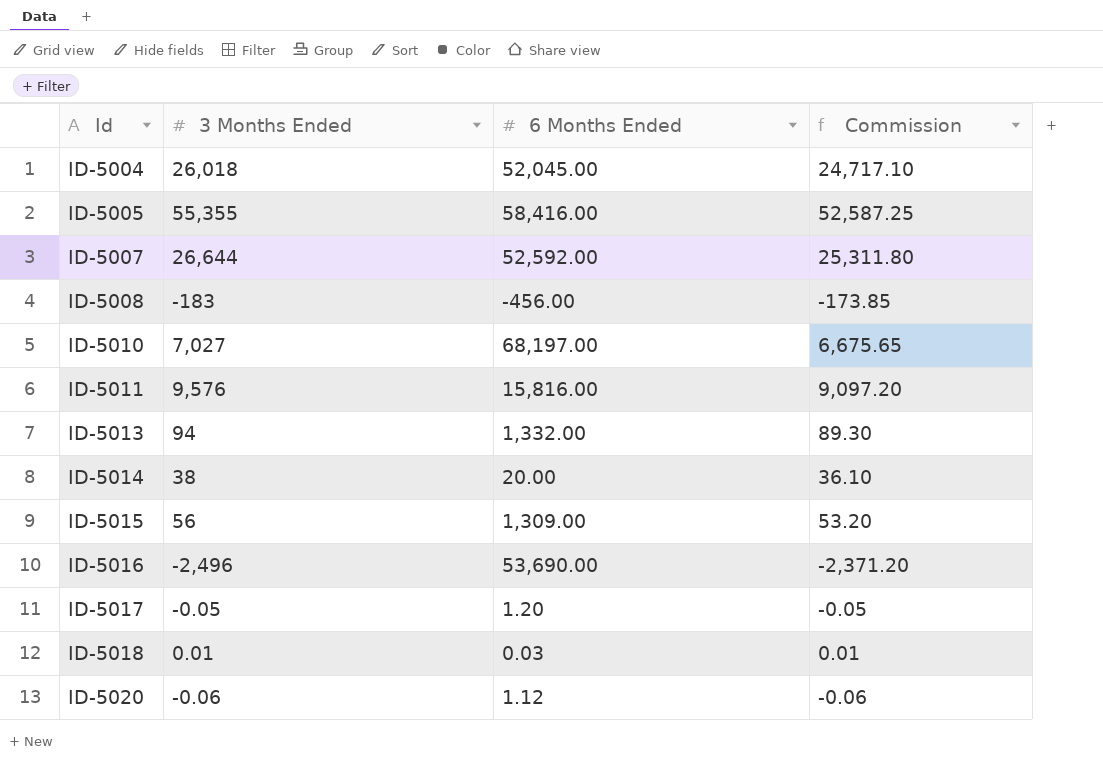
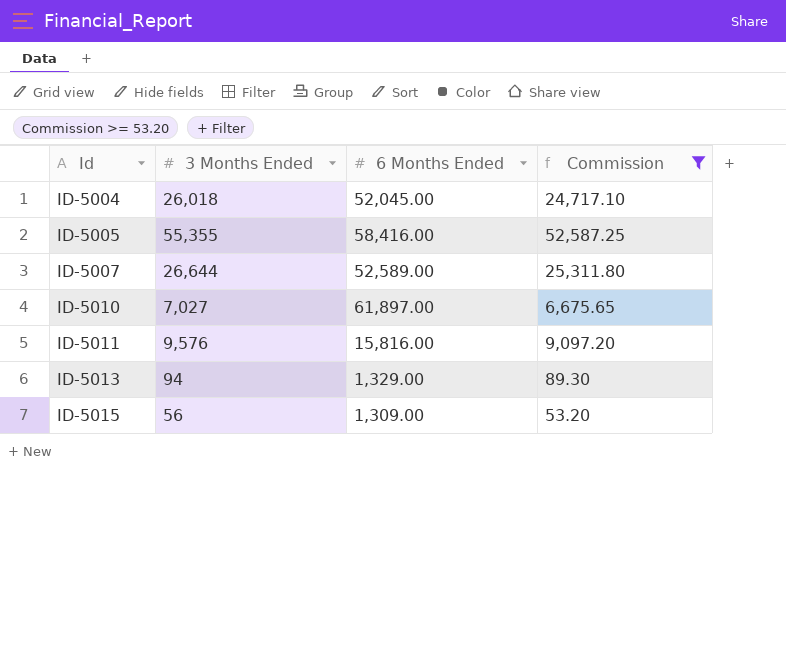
filter: none -> Commission >= 53.20
ID-5007 | 6 Months Ended: 52,592.00 -> 52,589.00
ID-5010 | 6 Months Ended: 68,197.00 -> 61,897.00
ID-5013 | 6 Months Ended: 1,332.00 -> 1,329.00

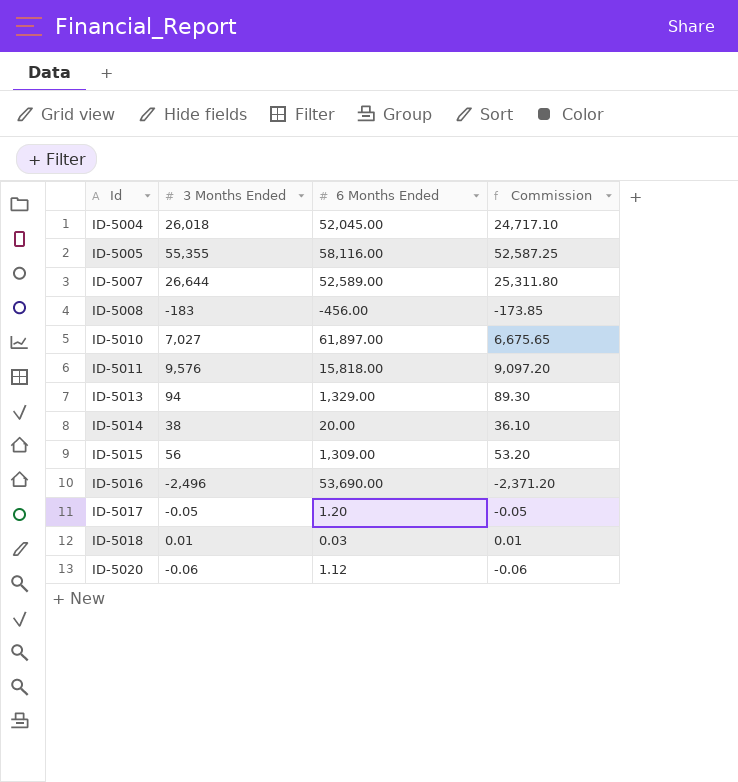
filter: Commission >= 53.20 -> none
ID-5005 | 6 Months Ended: 58,416.00 -> 58,116.00
ID-5011 | 6 Months Ended: 15,816.00 -> 15,818.00

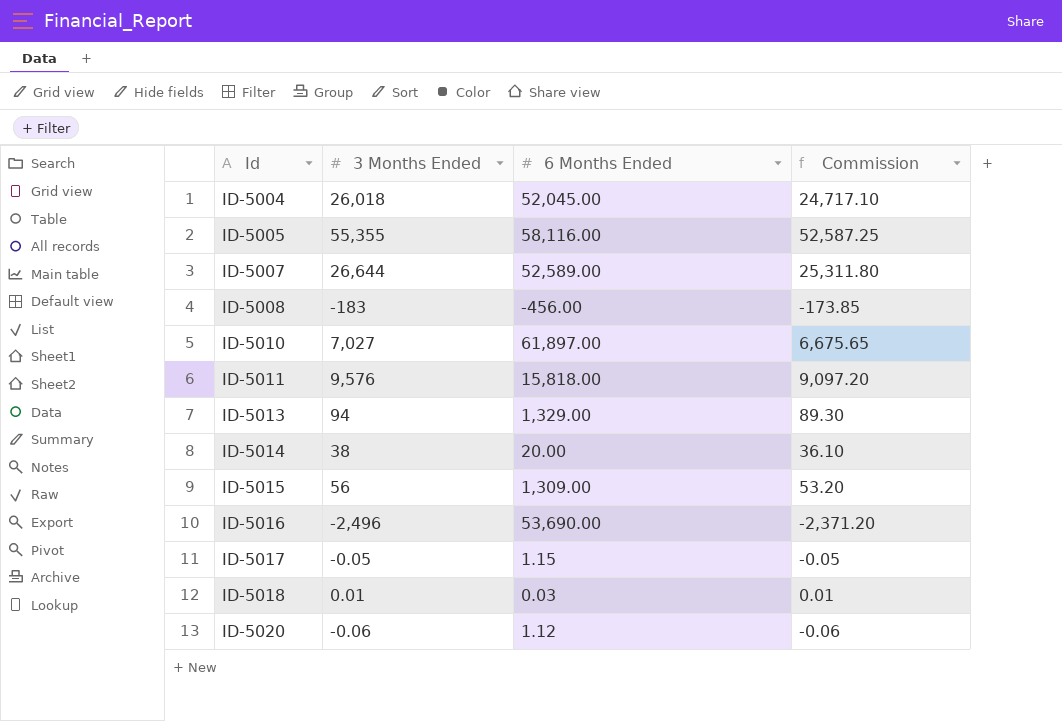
ID-5017 | 6 Months Ended: 1.20 -> 1.15

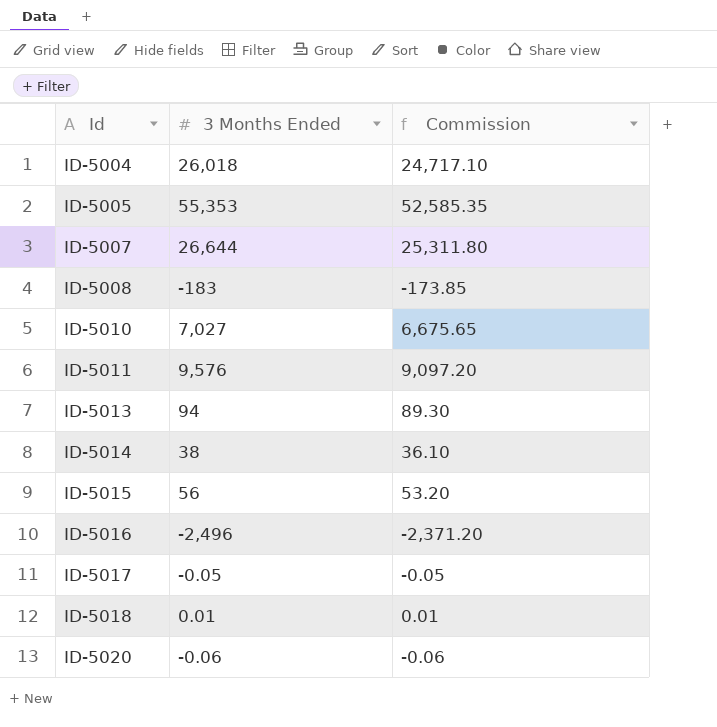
column 6 Months Ended | position: 3 -> none
ID-5005 | 3 Months Ended: 55,355 -> 55,353
ID-5005 | Commission: 52,587.25 -> 52,585.35

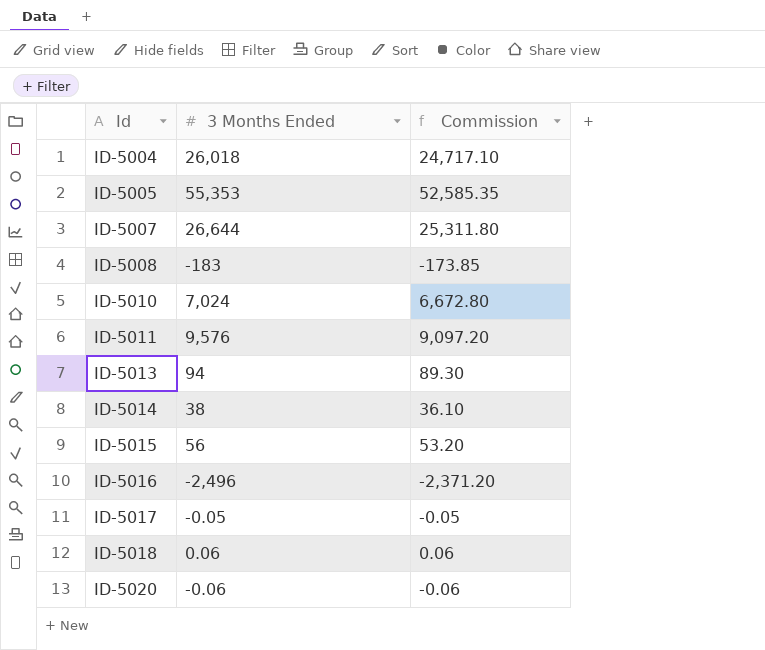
ID-5010 | 3 Months Ended: 7,027 -> 7,024
ID-5010 | Commission: 6,675.65 -> 6,672.80
ID-5018 | 3 Months Ended: 0.01 -> 0.06
ID-5018 | Commission: 0.01 -> 0.06

